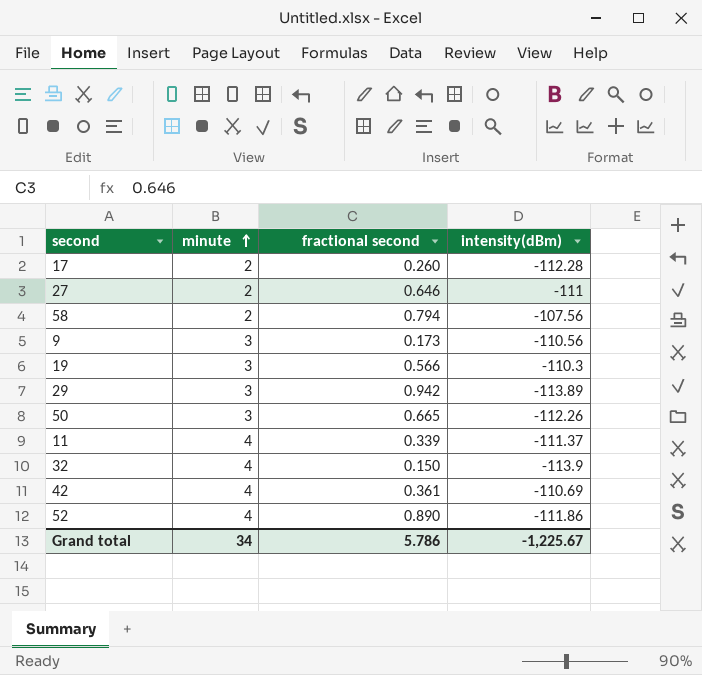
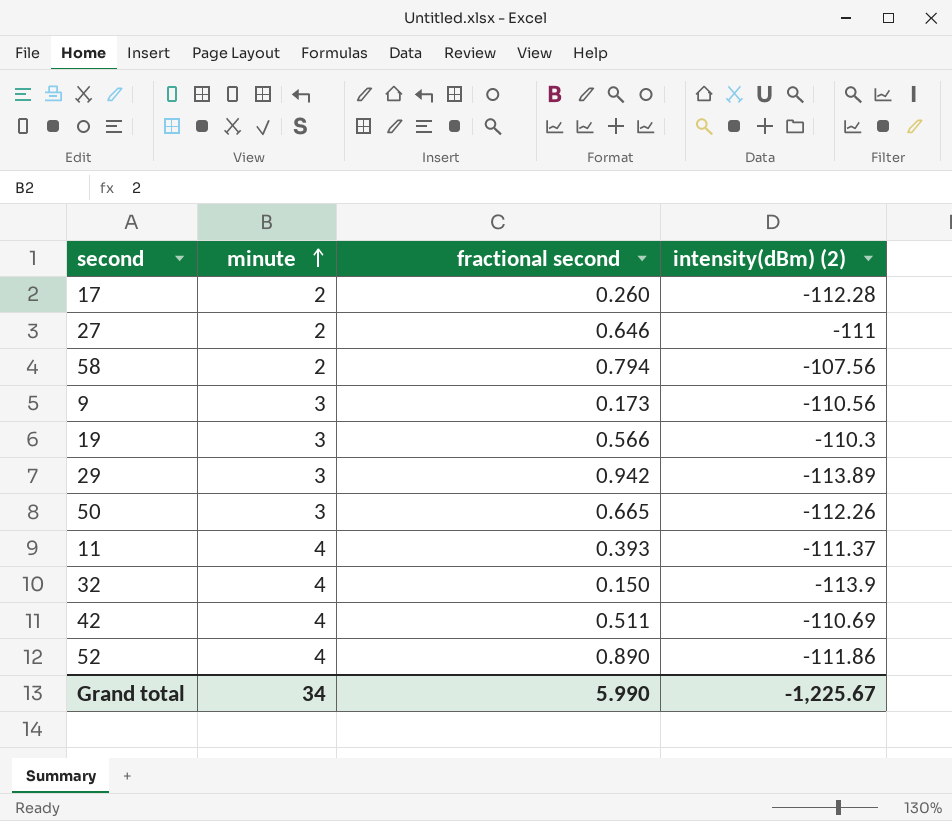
column name: intensity(dBm) -> intensity(dBm) (2)
11 | fractional second: 0.339 -> 0.393
42 | fractional second: 0.361 -> 0.511
Grand total | fractional second: 5.786 -> 5.990

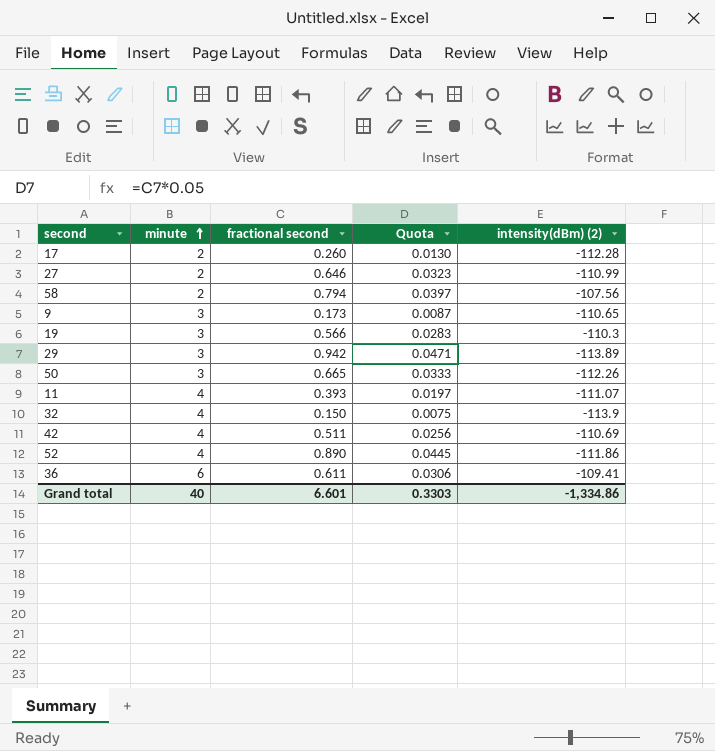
column Quota | formula: none -> [fractional second] * 0.05
27 | intensity(dBm) (2): -111 -> -110.99
9 | intensity(dBm) (2): -110.56 -> -110.65
11 | intensity(dBm) (2): -111.37 -> -111.07
row 36: none -> 6 | 0.611 | 0.0306 | -109.41
Grand total | minute: 34 -> 40
Grand total | fractional second: 5.990 -> 6.601
Grand total | intensity(dBm) (2): -1,225.67 -> -1,334.86

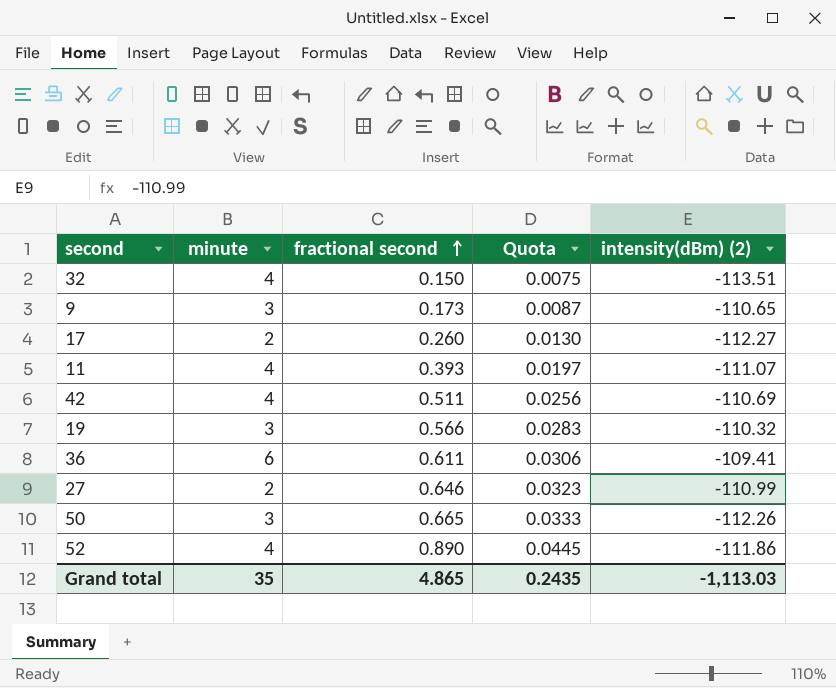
row order: minute ascending -> fractional second ascending
row 58: 2 | 0.794 | 0.0397 | -107.56 -> none
row 29: 3 | 0.942 | 0.0471 | -113.89 -> none
32 | intensity(dBm) (2): -113.9 -> -113.51
17 | intensity(dBm) (2): -112.28 -> -112.27
19 | intensity(dBm) (2): -110.3 -> -110.32
Grand total | minute: 40 -> 35
Grand total | fractional second: 6.601 -> 4.865
Grand total | Quota: 0.3303 -> 0.2435
Grand total | intensity(dBm) (2): -1,334.86 -> -1,113.03

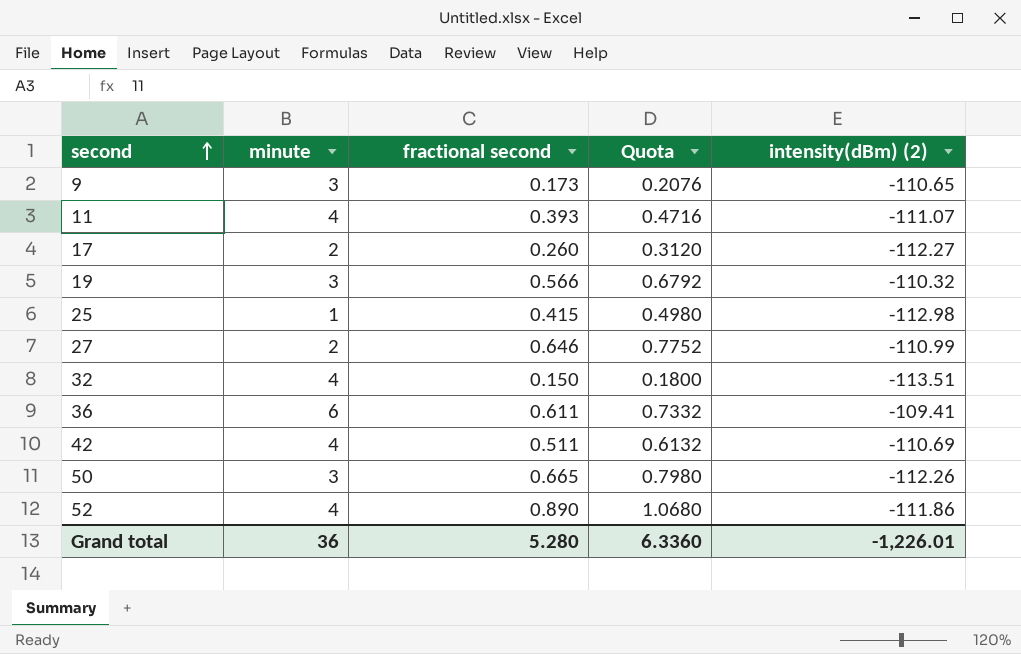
row order: fractional second ascending -> second ascending
column Quota | formula: [fractional second] * 0.05 -> [fractional second] * 1.2
row 25: none -> 1 | 0.415 | 0.4980 | -112.98
Grand total | minute: 35 -> 36
Grand total | fractional second: 4.865 -> 5.280
Grand total | Quota: 0.2435 -> 6.3360
Grand total | intensity(dBm) (2): -1,113.03 -> -1,226.01

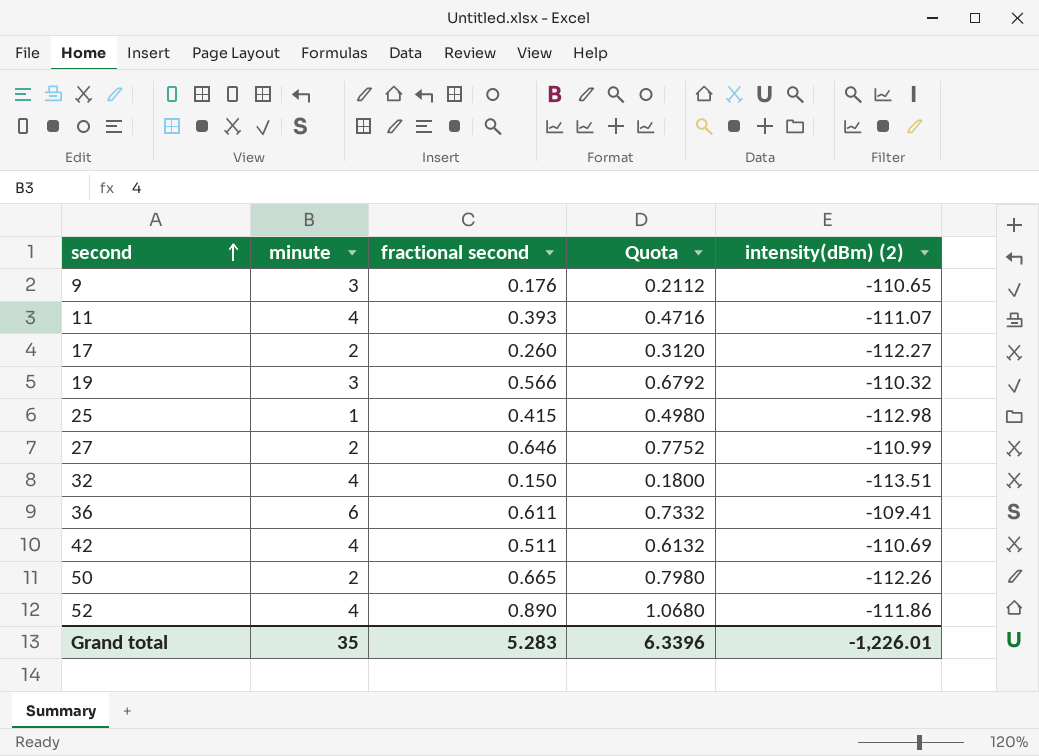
9 | fractional second: 0.173 -> 0.176
9 | Quota: 0.2076 -> 0.2112
50 | minute: 3 -> 2
Grand total | minute: 36 -> 35
Grand total | fractional second: 5.280 -> 5.283
Grand total | Quota: 6.3360 -> 6.3396

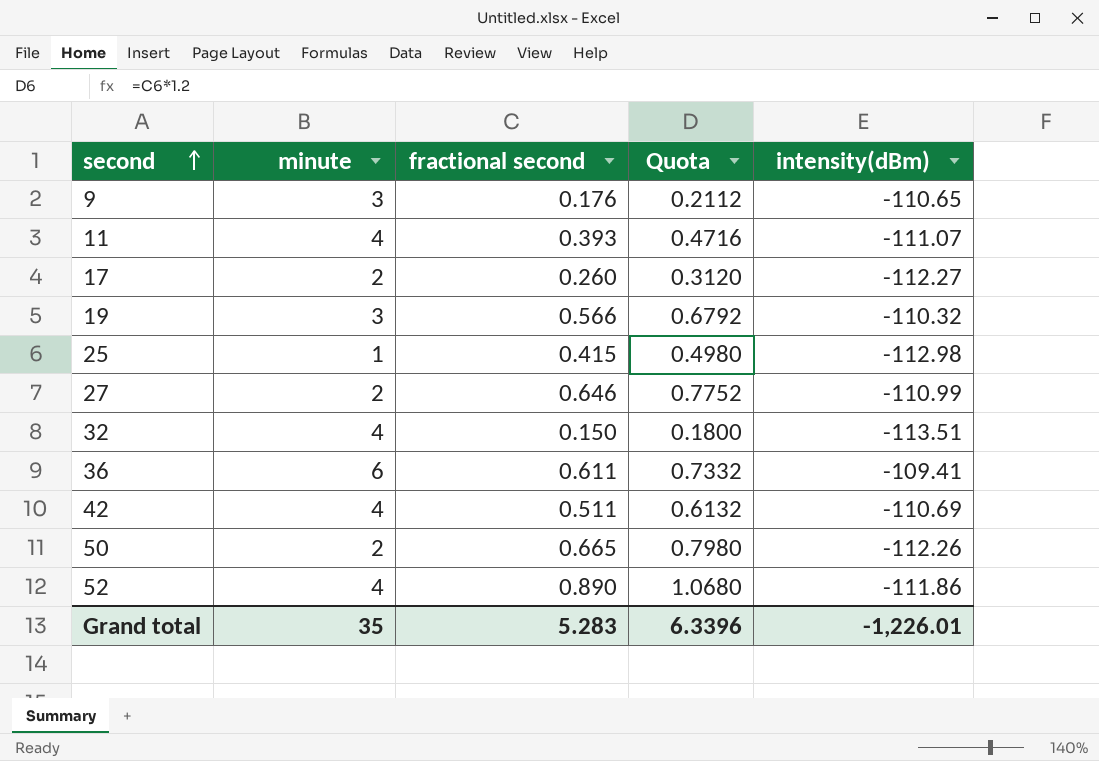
column name: intensity(dBm) (2) -> intensity(dBm)

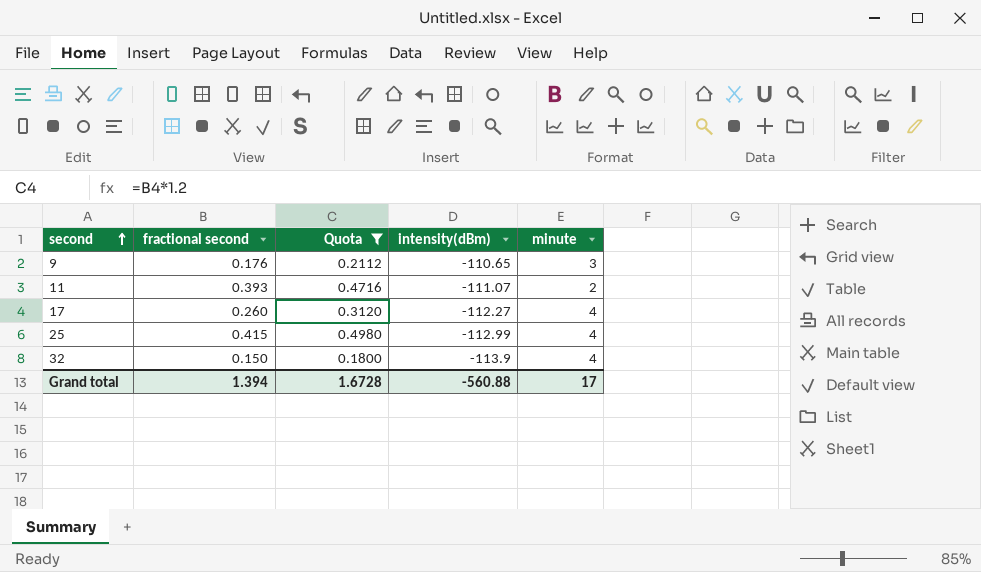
filter: none -> Quota <= 0.4980
column minute | position: 2 -> 5
11 | minute: 4 -> 2
17 | minute: 2 -> 4
25 | intensity(dBm): -112.98 -> -112.99
25 | minute: 1 -> 4
32 | intensity(dBm): -113.51 -> -113.9
Grand total | fractional second: 5.283 -> 1.394
Grand total | Quota: 6.3396 -> 1.6728
Grand total | intensity(dBm): -1,226.01 -> -560.88
Grand total | minute: 35 -> 17

